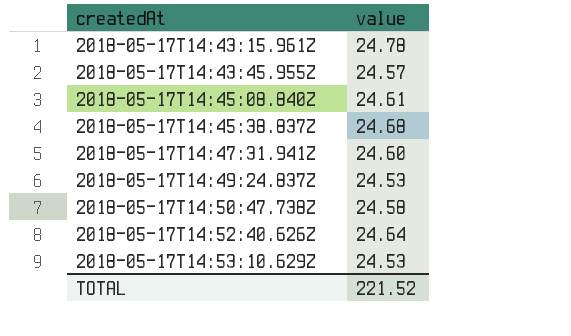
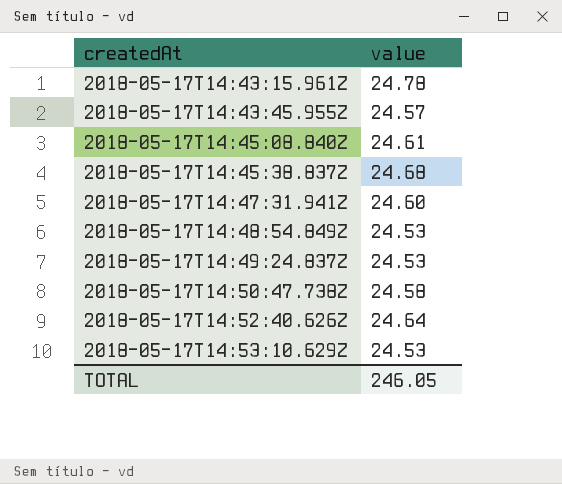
row 2018-05-17T14:48:54.849Z: none -> 24.53
TOTAL | value: 221.52 -> 246.05

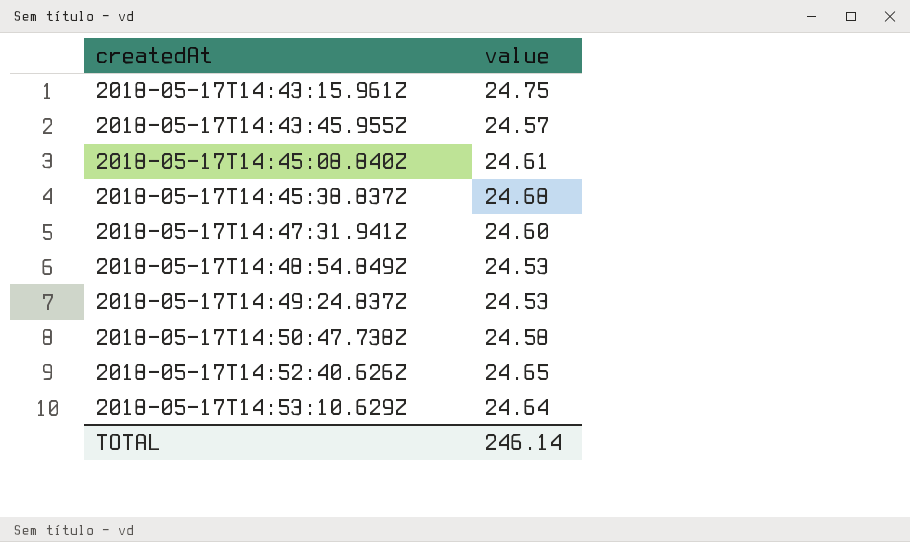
2018-05-17T14:43:15.961Z | value: 24.78 -> 24.75
2018-05-17T14:52:40.626Z | value: 24.64 -> 24.65
2018-05-17T14:53:10.629Z | value: 24.53 -> 24.64
TOTAL | value: 246.05 -> 246.14

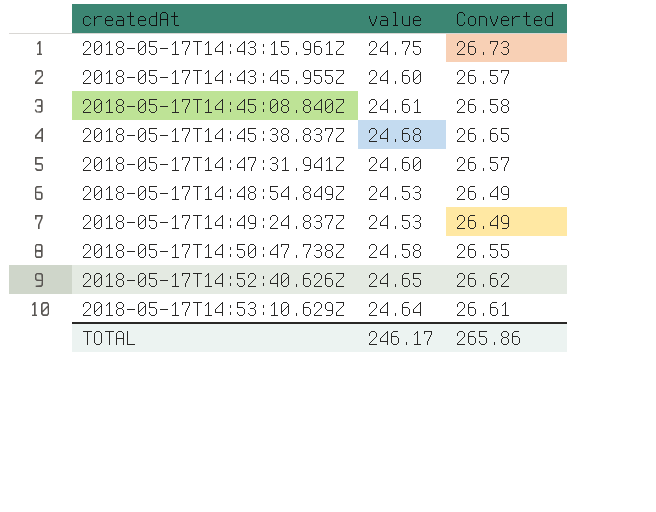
column Converted | formula: none -> [value] * 1.08
2018-05-17T14:43:45.955Z | value: 24.57 -> 24.60
TOTAL | value: 246.14 -> 246.17

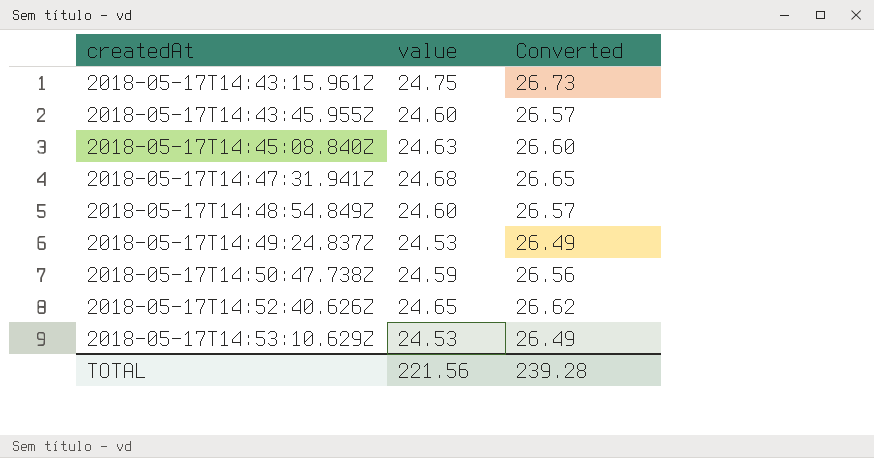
row 2018-05-17T14:45:38.837Z: 24.68 | 26.65 -> none
2018-05-17T14:45:08.840Z | value: 24.61 -> 24.63
2018-05-17T14:45:08.840Z | Converted: 26.58 -> 26.60
2018-05-17T14:47:31.941Z | value: 24.60 -> 24.68
2018-05-17T14:47:31.941Z | Converted: 26.57 -> 26.65
2018-05-17T14:48:54.849Z | value: 24.53 -> 24.60
2018-05-17T14:48:54.849Z | Converted: 26.49 -> 26.57
2018-05-17T14:50:47.738Z | value: 24.58 -> 24.59
2018-05-17T14:50:47.738Z | Converted: 26.55 -> 26.56
2018-05-17T14:53:10.629Z | value: 24.64 -> 24.53
2018-05-17T14:53:10.629Z | Converted: 26.61 -> 26.49
TOTAL | value: 246.17 -> 221.56
TOTAL | Converted: 265.86 -> 239.28

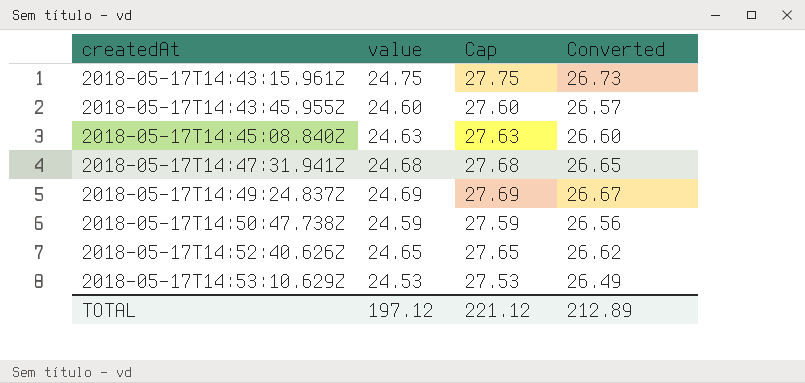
column Cap | formula: none -> [value] + 3
row 2018-05-17T14:48:54.849Z: 24.60 | 26.57 -> none
2018-05-17T14:49:24.837Z | value: 24.53 -> 24.69
2018-05-17T14:49:24.837Z | Converted: 26.49 -> 26.67
TOTAL | value: 221.56 -> 197.12
TOTAL | Converted: 239.28 -> 212.89

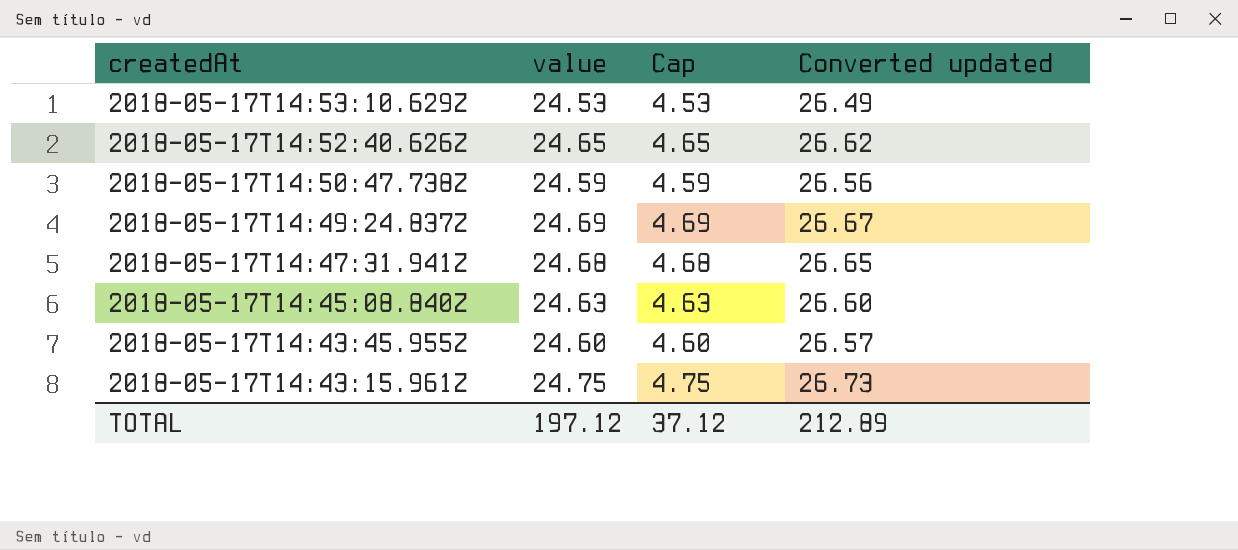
row order: createdAt ascending -> createdAt descending
column Cap | formula: [value] + 3 -> [value] - 20
column name: Converted -> Converted updated
TOTAL | Cap: 221.12 -> 37.12

